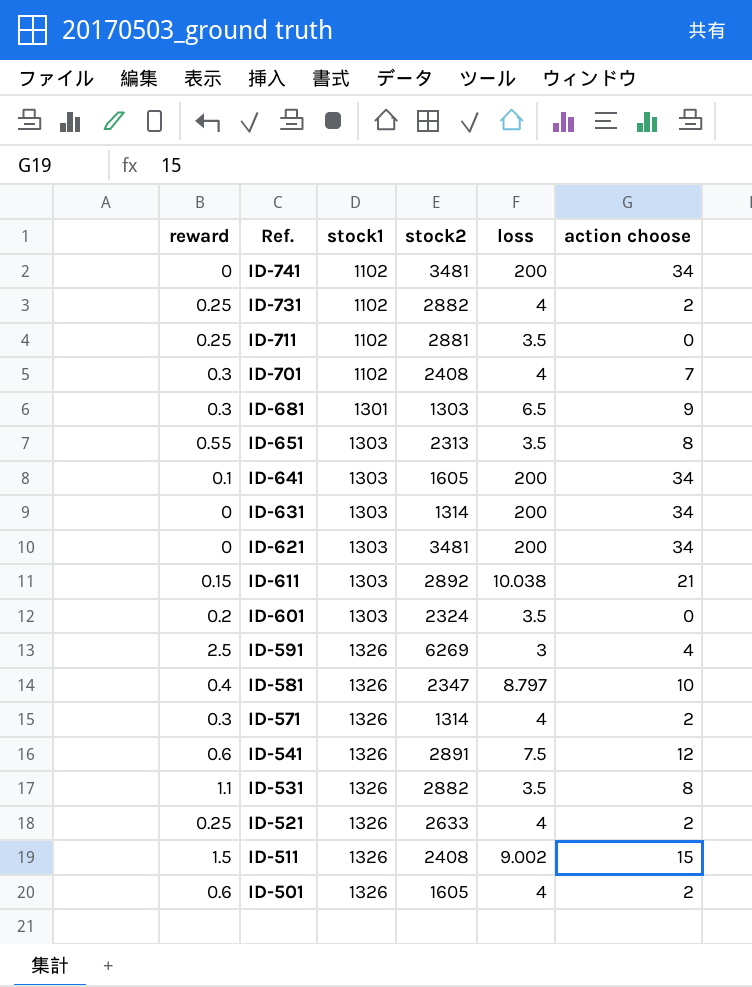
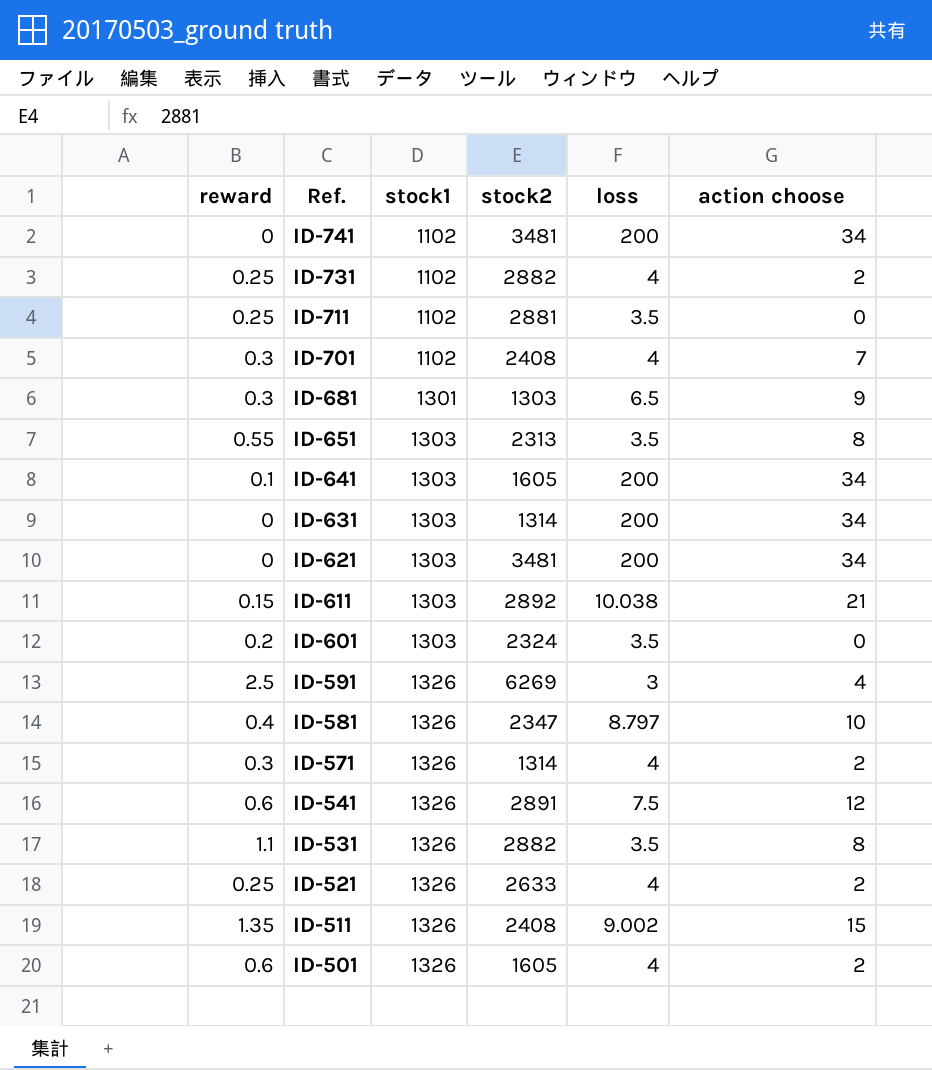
ID-511 | reward: 1.5 -> 1.35

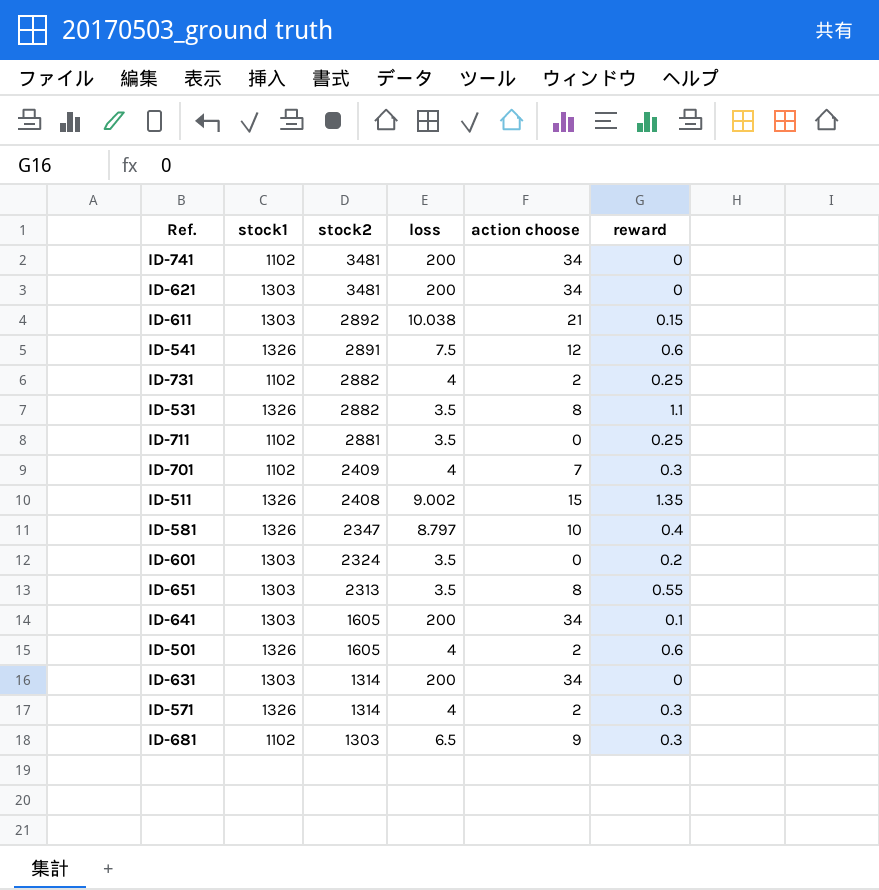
row order: Ref. descending -> stock2 descending
column reward | position: 1 -> 6
row ID-591: 2.5 | 1326 | 6269 | 3 | 4 -> none
row ID-521: 0.25 | 1326 | 2633 | 4 | 2 -> none
ID-701 | stock2: 2408 -> 2409
ID-681 | stock1: 1301 -> 1102

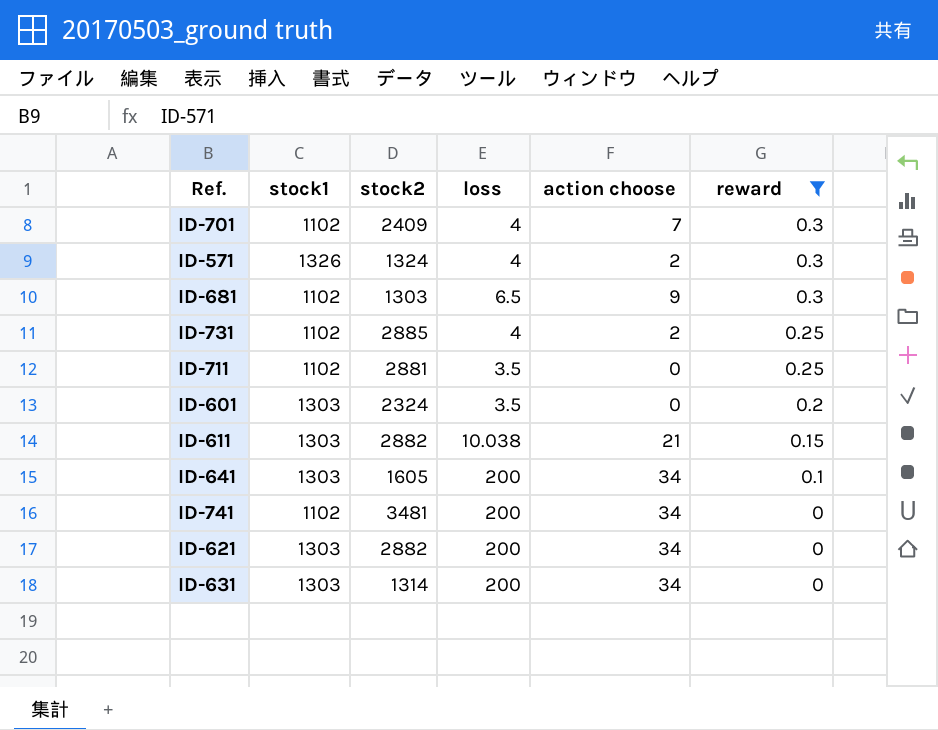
filter: none -> reward <= 0.3
row order: stock2 descending -> reward descending
ID-571 | stock2: 1314 -> 1324
ID-731 | stock2: 2882 -> 2885
ID-611 | stock2: 2892 -> 2882
ID-621 | stock2: 3481 -> 2882

